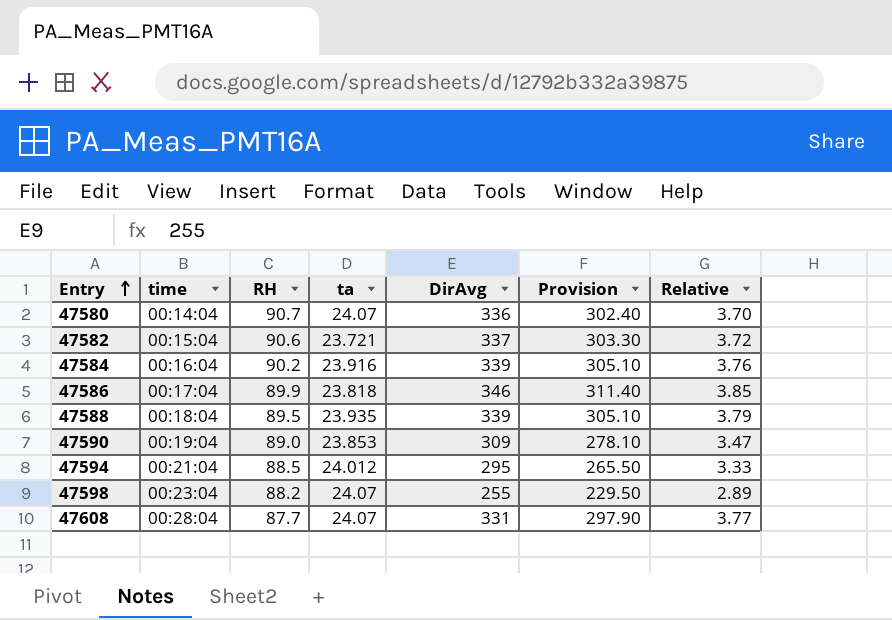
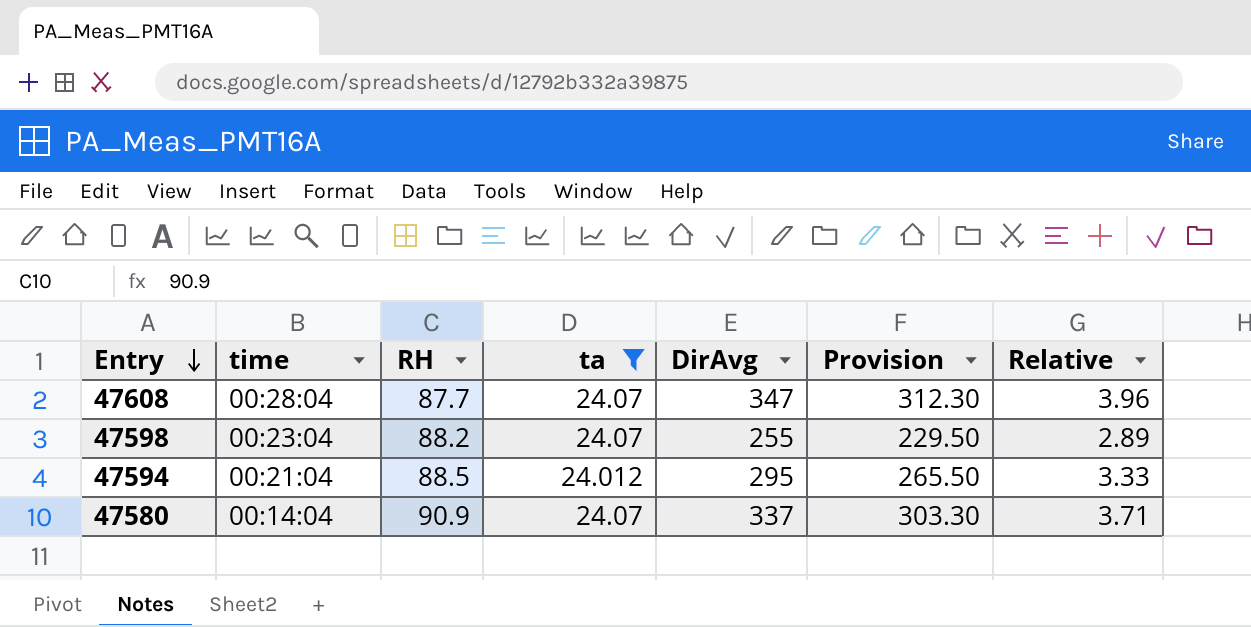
filter: none -> ta >= 24.012
row order: Entry ascending -> Entry descending
47608 | DirAvg: 331 -> 347
47608 | Provision: 297.90 -> 312.30
47608 | Relative: 3.77 -> 3.96
47580 | RH: 90.7 -> 90.9
47580 | DirAvg: 336 -> 337
47580 | Provision: 302.40 -> 303.30
47580 | Relative: 3.70 -> 3.71

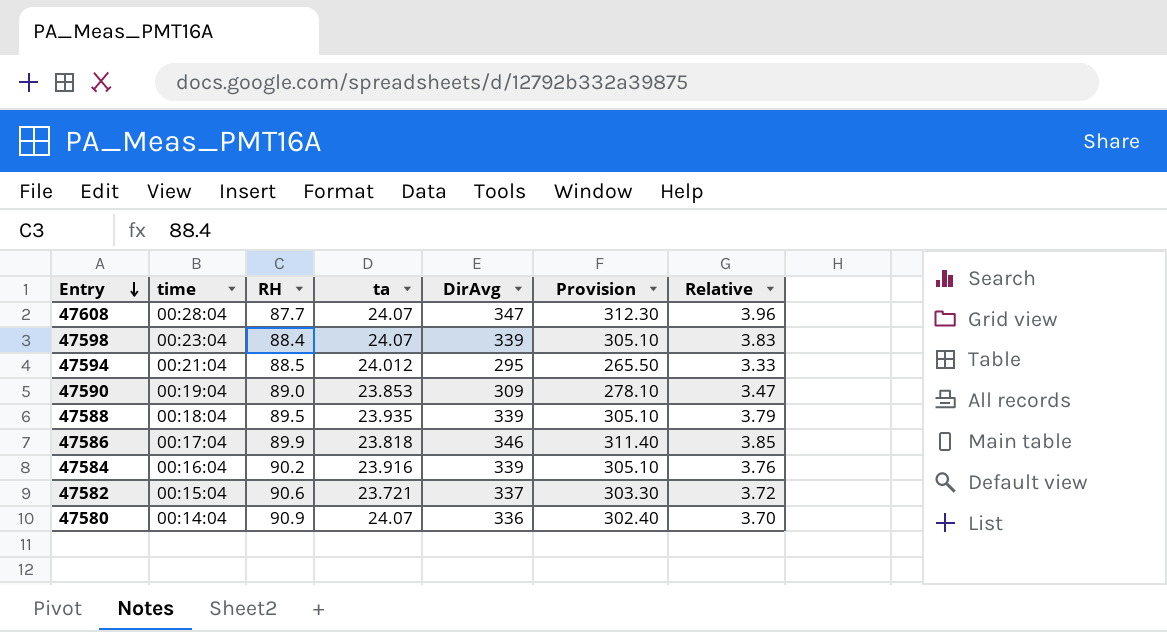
filter: ta >= 24.012 -> none
47598 | RH: 88.2 -> 88.4
47598 | DirAvg: 255 -> 339
47598 | Provision: 229.50 -> 305.10
47598 | Relative: 2.89 -> 3.83
47580 | DirAvg: 337 -> 336
47580 | Provision: 303.30 -> 302.40
47580 | Relative: 3.71 -> 3.70

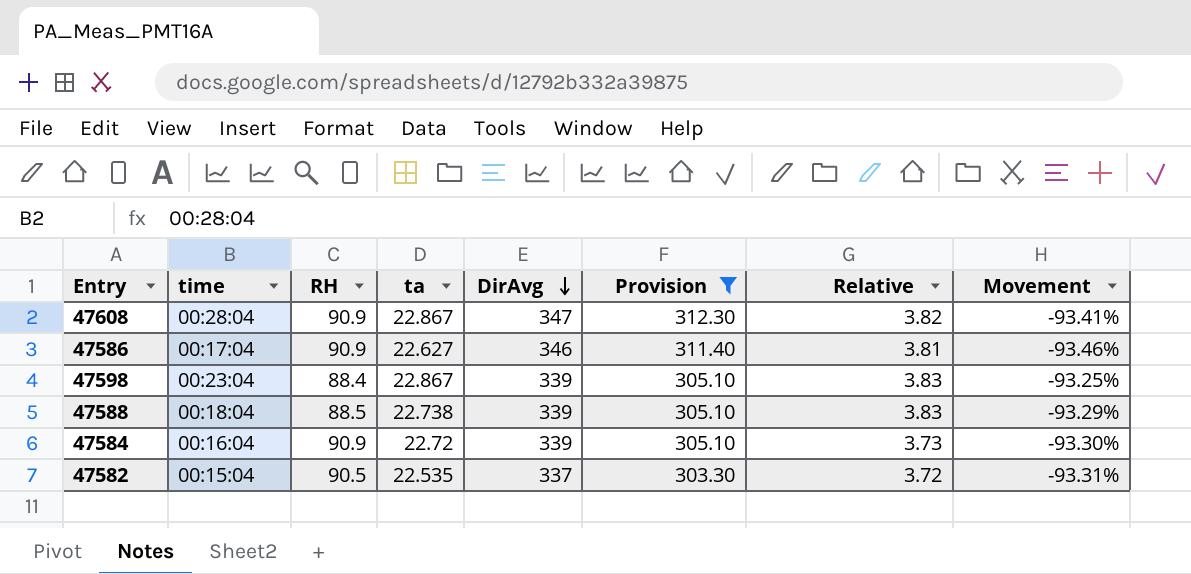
filter: none -> Provision >= 303.30
row order: Entry descending -> DirAvg descending
column Movement | formula: none -> ([ta] - [DirAvg]) / [DirAvg]
47608 | RH: 87.7 -> 90.9
47608 | ta: 24.07 -> 22.867
47608 | Relative: 3.96 -> 3.82
47586 | RH: 89.9 -> 90.9
47586 | ta: 23.818 -> 22.627
47586 | Relative: 3.85 -> 3.81
47598 | ta: 24.07 -> 22.867
47588 | RH: 89.5 -> 88.5
47588 | ta: 23.935 -> 22.738
47588 | Relative: 3.79 -> 3.83
47584 | RH: 90.2 -> 90.9
47584 | ta: 23.916 -> 22.72
47584 | Relative: 3.76 -> 3.73
47582 | RH: 90.6 -> 90.5
47582 | ta: 23.721 -> 22.535

